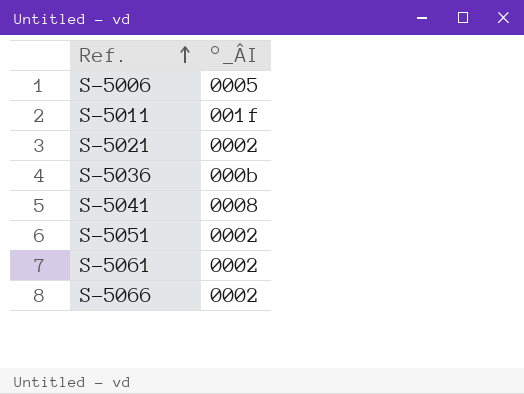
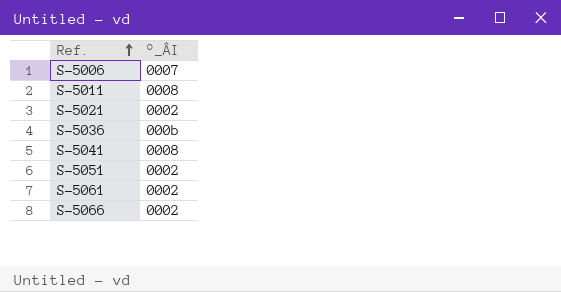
S-5006 | °_ÂI: 0005 -> 0007
S-5011 | °_ÂI: 001f -> 0008

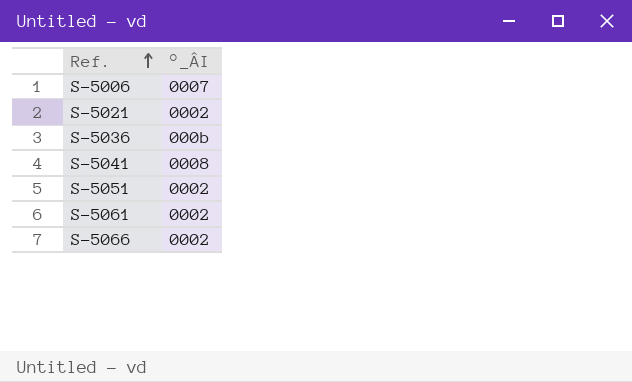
row S-5011: 0008 -> none

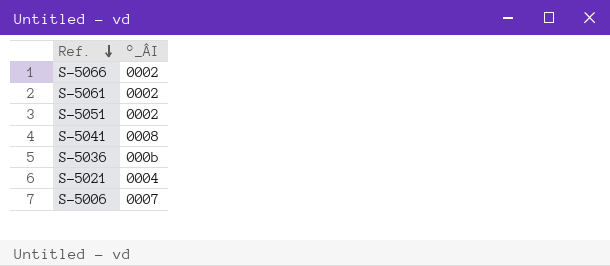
row order: Ref. ascending -> Ref. descending
S-5021 | °_ÂI: 0002 -> 0004

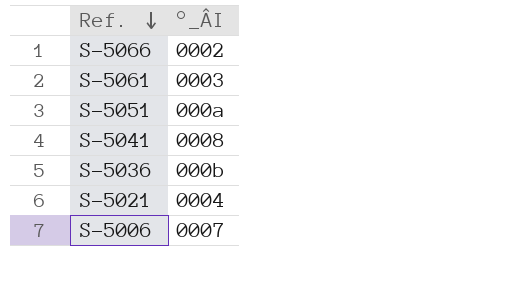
S-5061 | °_ÂI: 0002 -> 0003
S-5051 | °_ÂI: 0002 -> 000a

